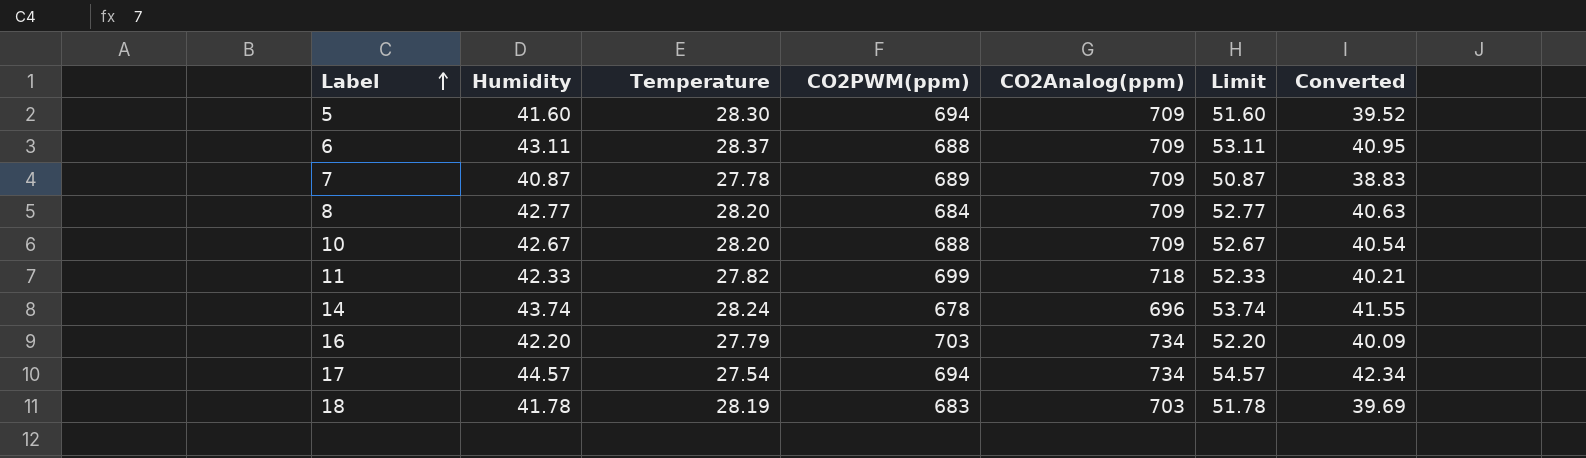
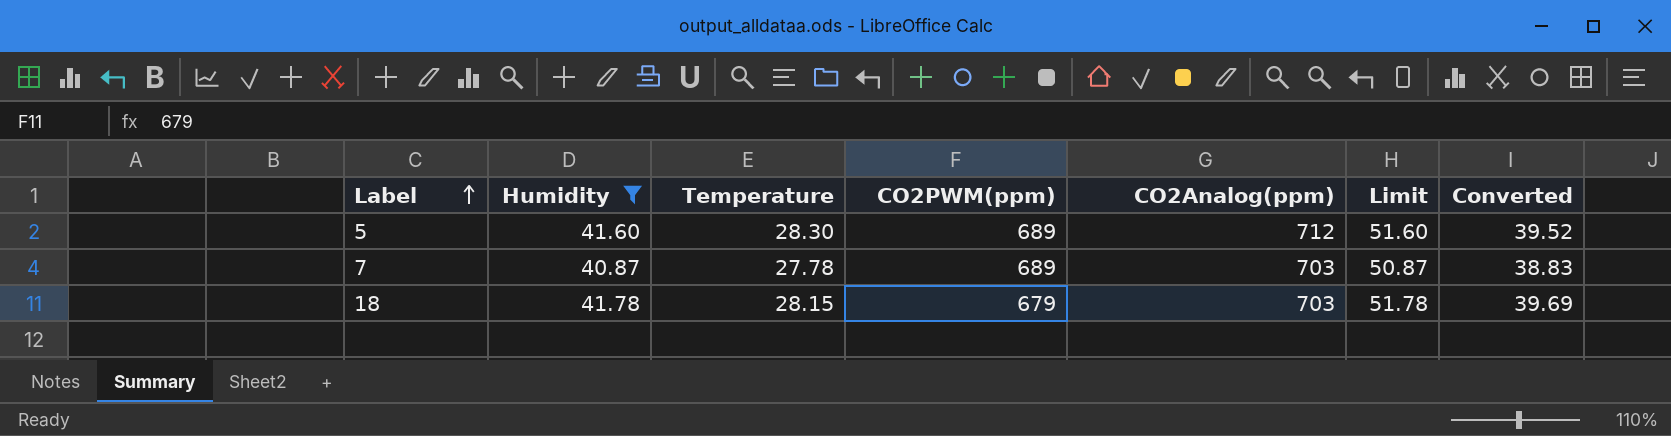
filter: none -> Humidity <= 41.78
5 | CO2PWM(ppm): 694 -> 689
5 | CO2Analog(ppm): 709 -> 712
7 | CO2Analog(ppm): 709 -> 703
18 | Temperature: 28.19 -> 28.15
18 | CO2PWM(ppm): 683 -> 679

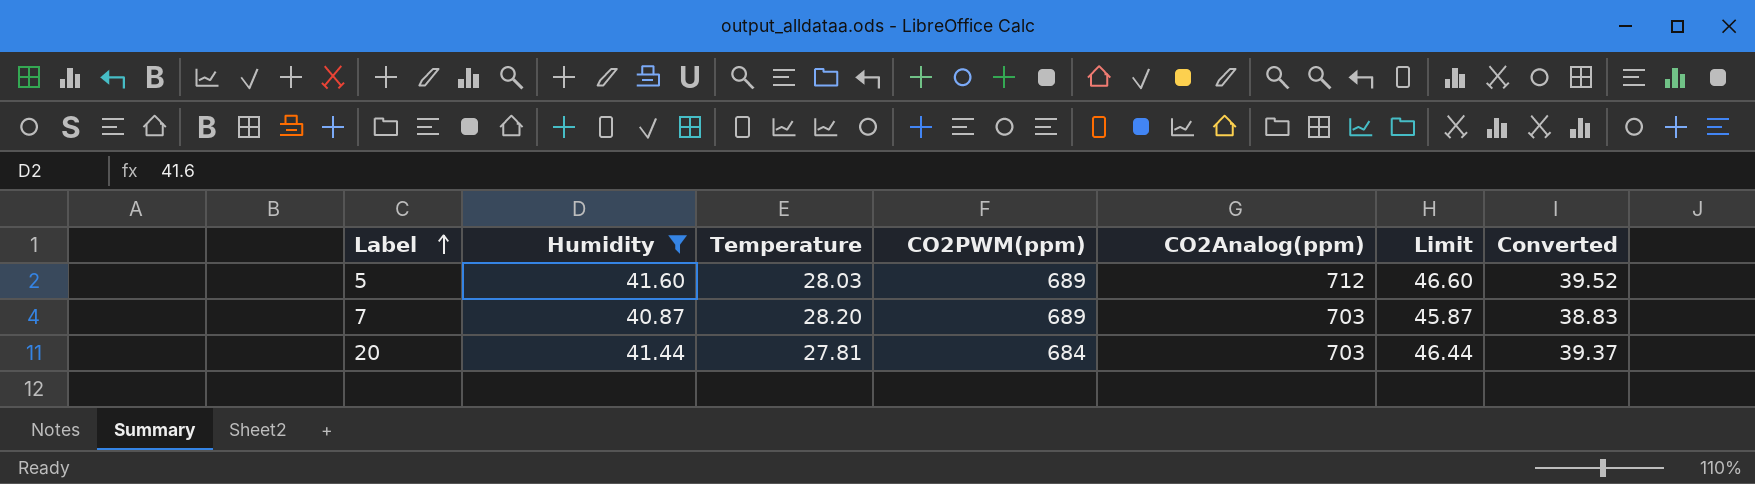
column Limit | formula: [Humidity] + 10 -> [Humidity] + 5
row 18: 41.78 | 28.15 | 679 | 703 | 51.78 | 39.69 -> none
5 | Temperature: 28.30 -> 28.03
7 | Temperature: 27.78 -> 28.20
row 20: none -> 41.44 | 27.81 | 684 | 703 | 46.44 | 39.37

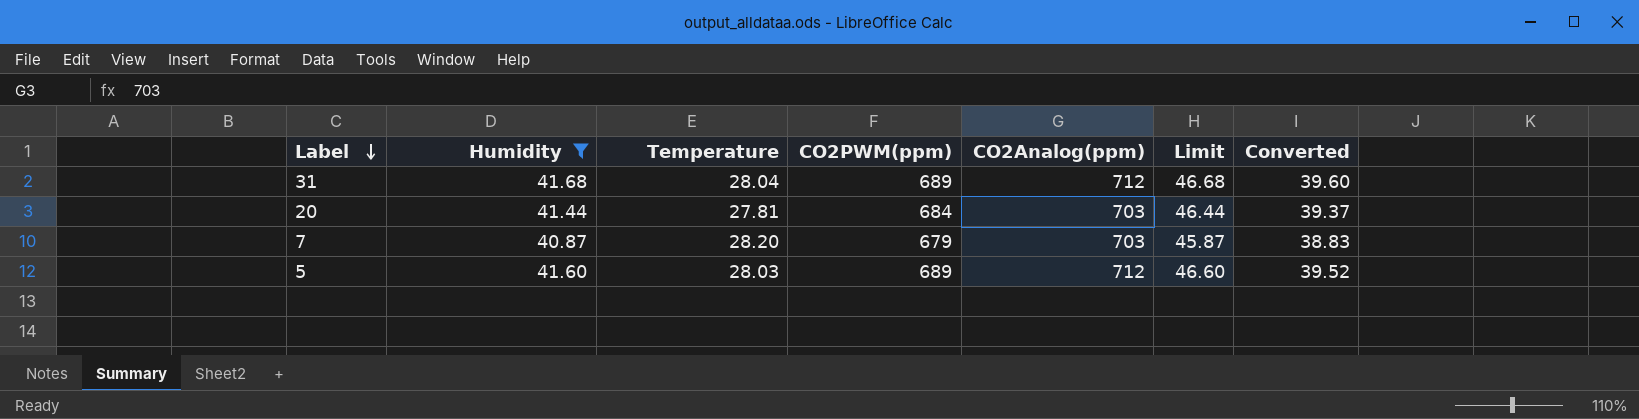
row order: Label ascending -> Label descending
row 31: none -> 41.68 | 28.04 | 689 | 712 | 46.68 | 39.60
7 | CO2PWM(ppm): 689 -> 679

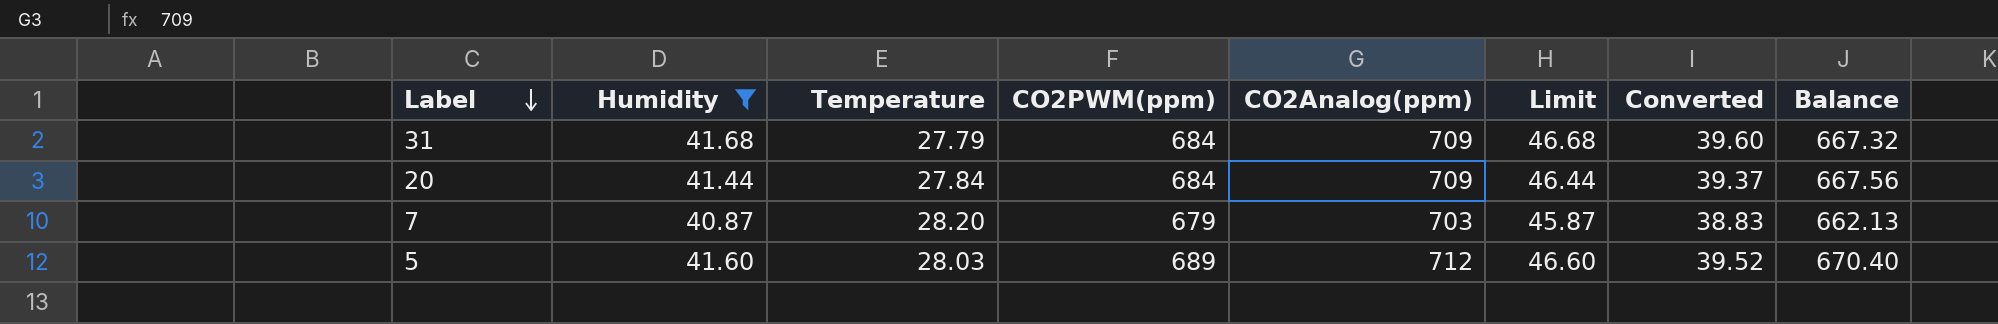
column Balance | formula: none -> [CO2Analog(ppm)] - [Humidity]
31 | Temperature: 28.04 -> 27.79
31 | CO2PWM(ppm): 689 -> 684
31 | CO2Analog(ppm): 712 -> 709
20 | Temperature: 27.81 -> 27.84
20 | CO2Analog(ppm): 703 -> 709

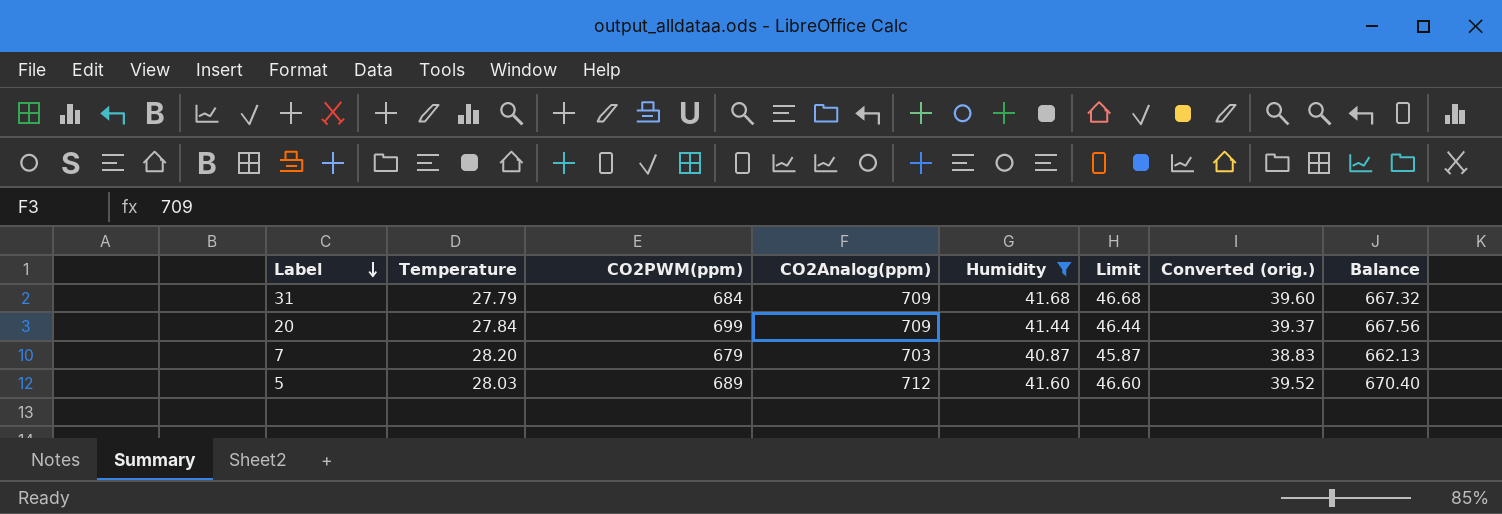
column Humidity | position: 2 -> 5
column name: Converted -> Converted (orig.)
20 | CO2PWM(ppm): 684 -> 699

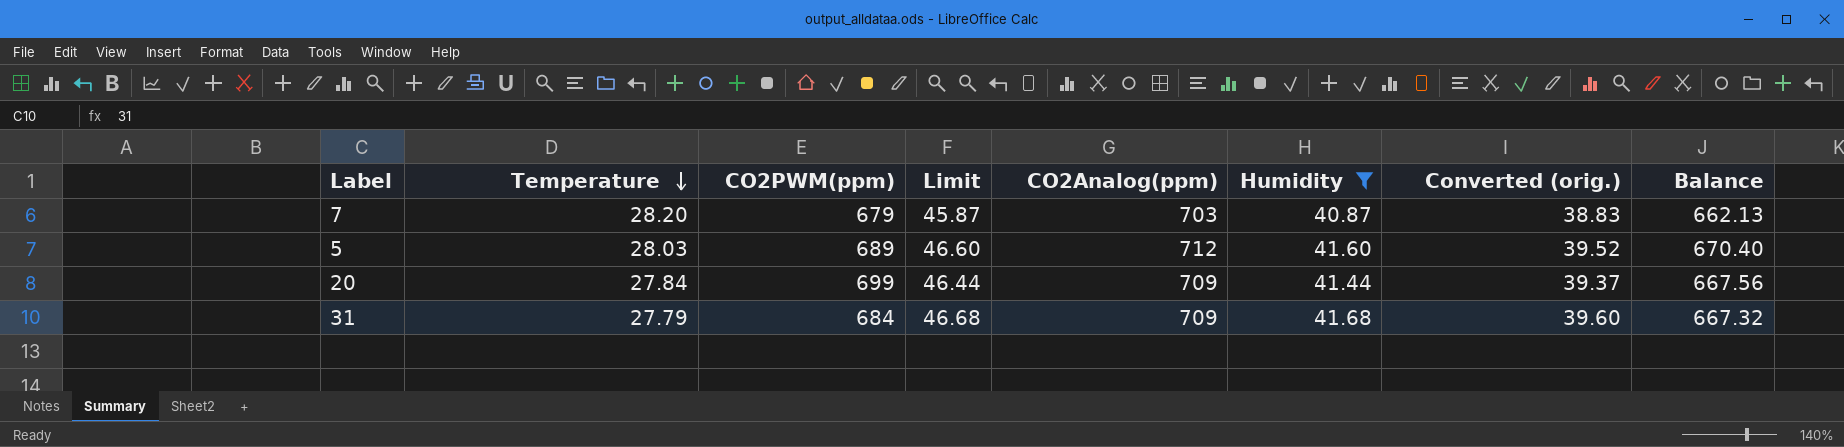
row order: Label descending -> Temperature descending
column Limit | position: 6 -> 4

